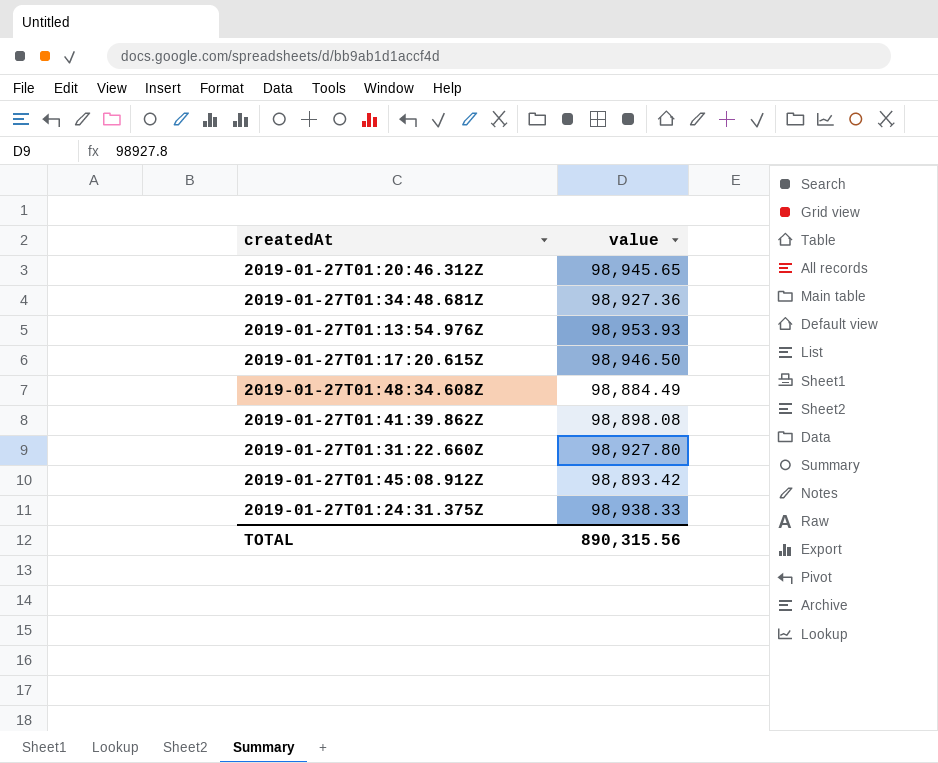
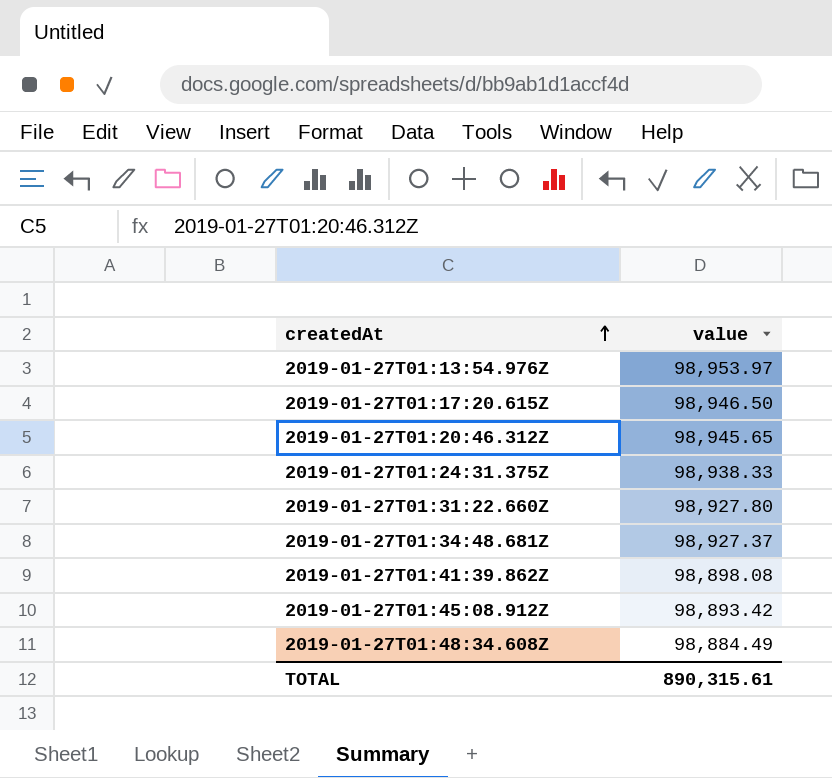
row order: none -> createdAt ascending
2019-01-27T01:13:54.976Z | value: 98,953.93 -> 98,953.97
2019-01-27T01:34:48.681Z | value: 98,927.36 -> 98,927.37
TOTAL | value: 890,315.56 -> 890,315.61

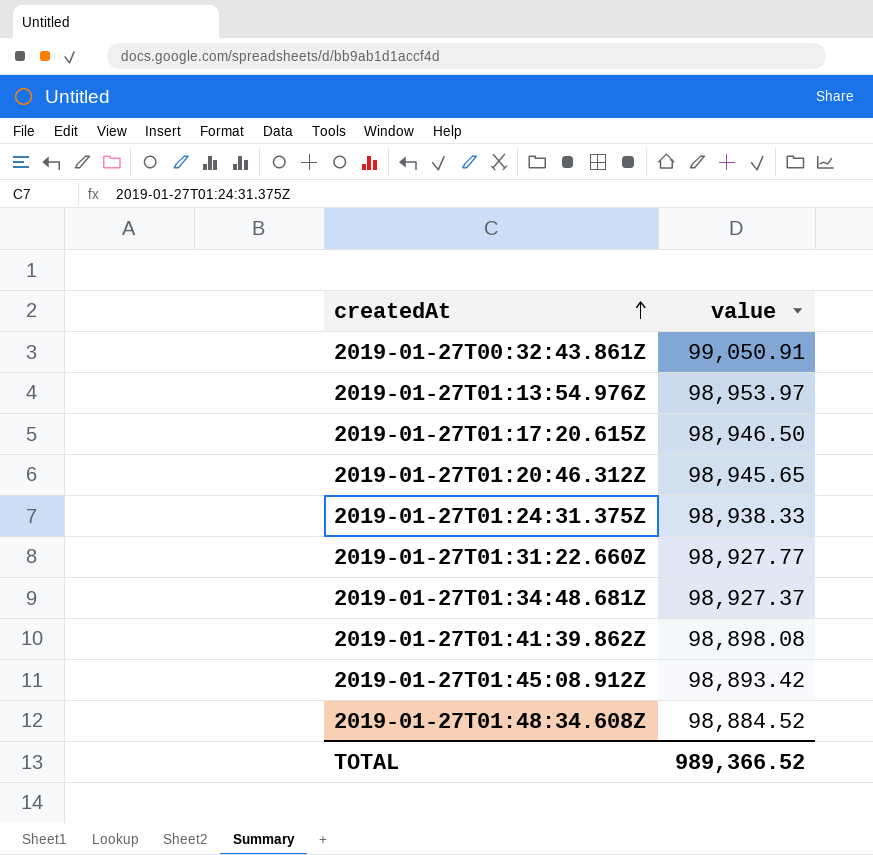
row 2019-01-27T00:32:43.861Z: none -> 99,050.91
2019-01-27T01:31:22.660Z | value: 98,927.80 -> 98,927.77
2019-01-27T01:48:34.608Z | value: 98,884.49 -> 98,884.52
TOTAL | value: 890,315.61 -> 989,366.52

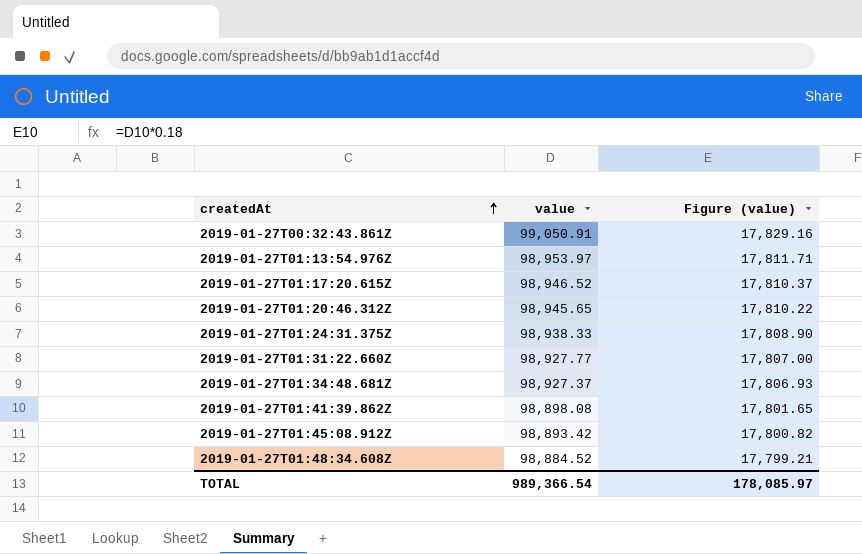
column Figure (value) | formula: none -> [value] * 0.18
2019-01-27T01:17:20.615Z | value: 98,946.50 -> 98,946.52
TOTAL | value: 989,366.52 -> 989,366.54

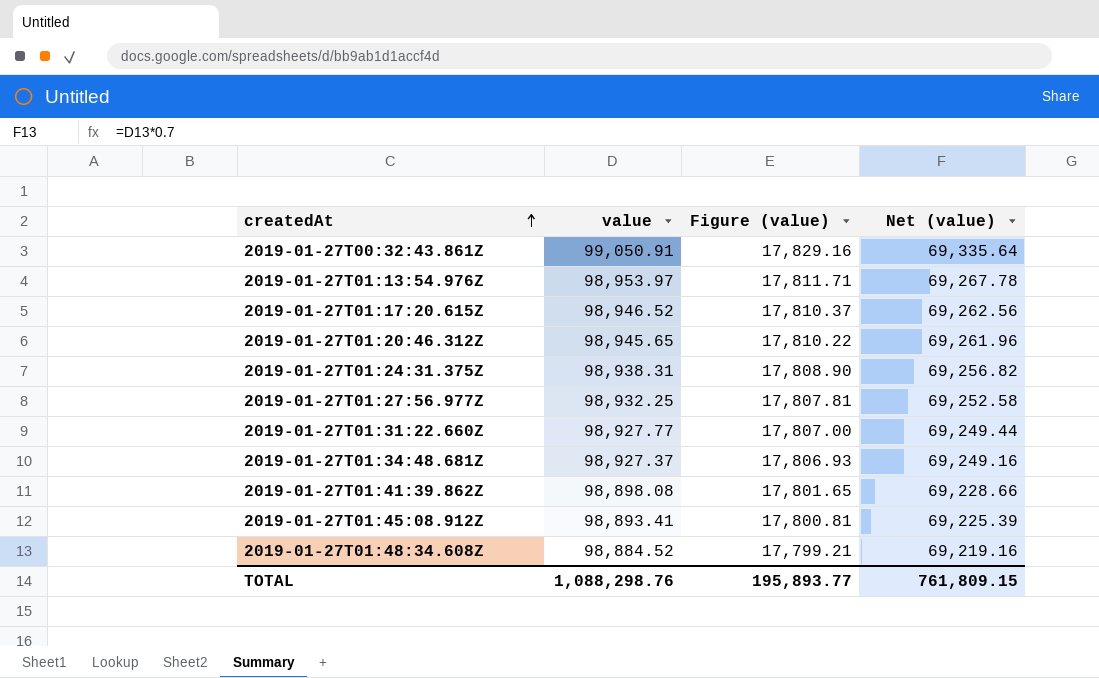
column Net (value) | formula: none -> [value] * 0.7
2019-01-27T01:24:31.375Z | value: 98,938.33 -> 98,938.31
row 2019-01-27T01:27:56.977Z: none -> 98,932.25 | 17,807.81 | 69,252.58
2019-01-27T01:45:08.912Z | value: 98,893.42 -> 98,893.41
2019-01-27T01:45:08.912Z | Figure (value): 17,800.82 -> 17,800.81
TOTAL | value: 989,366.54 -> 1,088,298.76
TOTAL | Figure (value): 178,085.97 -> 195,893.77

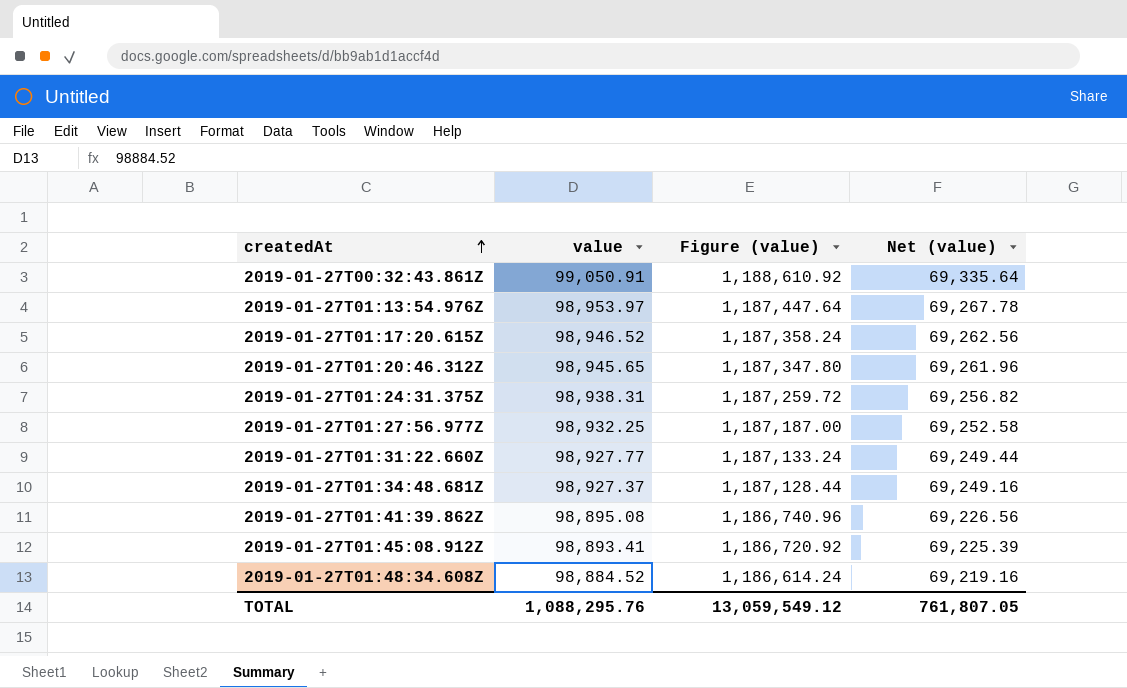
column Figure (value) | formula: [value] * 0.18 -> [value] * 12
2019-01-27T01:41:39.862Z | value: 98,898.08 -> 98,895.08
2019-01-27T01:41:39.862Z | Net (value): 69,228.66 -> 69,226.56
TOTAL | value: 1,088,298.76 -> 1,088,295.76
TOTAL | Figure (value): 195,893.77 -> 13,059,549.12
TOTAL | Net (value): 761,809.15 -> 761,807.05

